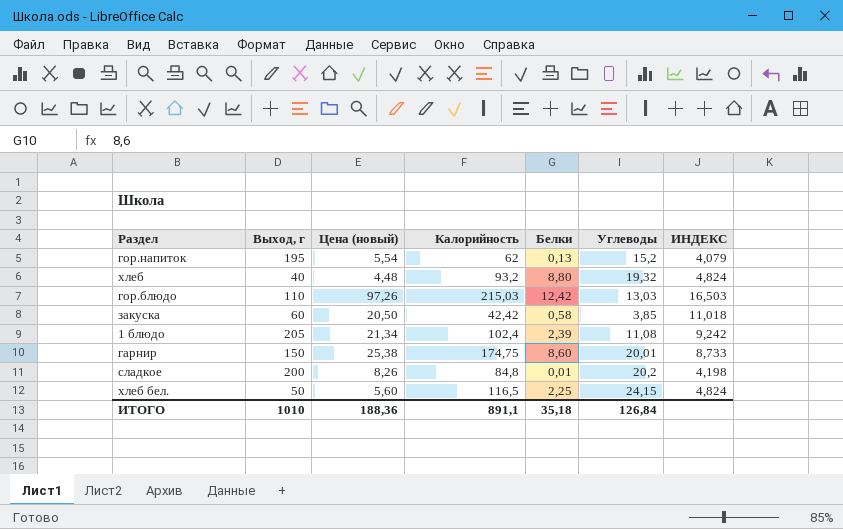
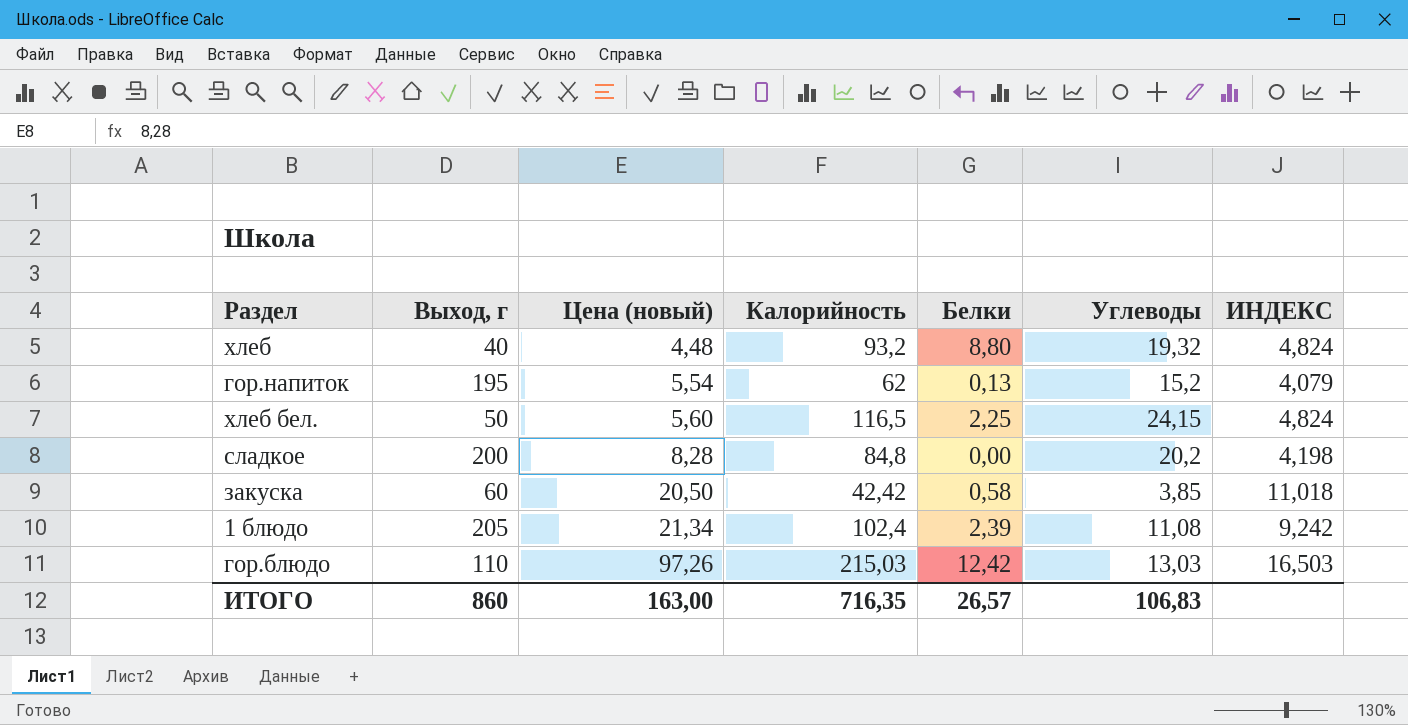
row order: none -> Цена (новый) ascending
row гарнир: 150 | 25,38 | 174,75 | 8,60 | 20,01 | 8,733 -> none
сладкое | Цена (новый): 8,26 -> 8,28
сладкое | Белки: 0,01 -> 0,00
ИТОГО | Выход, г: 1010 -> 860
ИТОГО | Цена (новый): 188,36 -> 163,00
ИТОГО | Калорийность: 891,1 -> 716,35
ИТОГО | Белки: 35,18 -> 26,57
ИТОГО | Углеводы: 126,84 -> 106,83

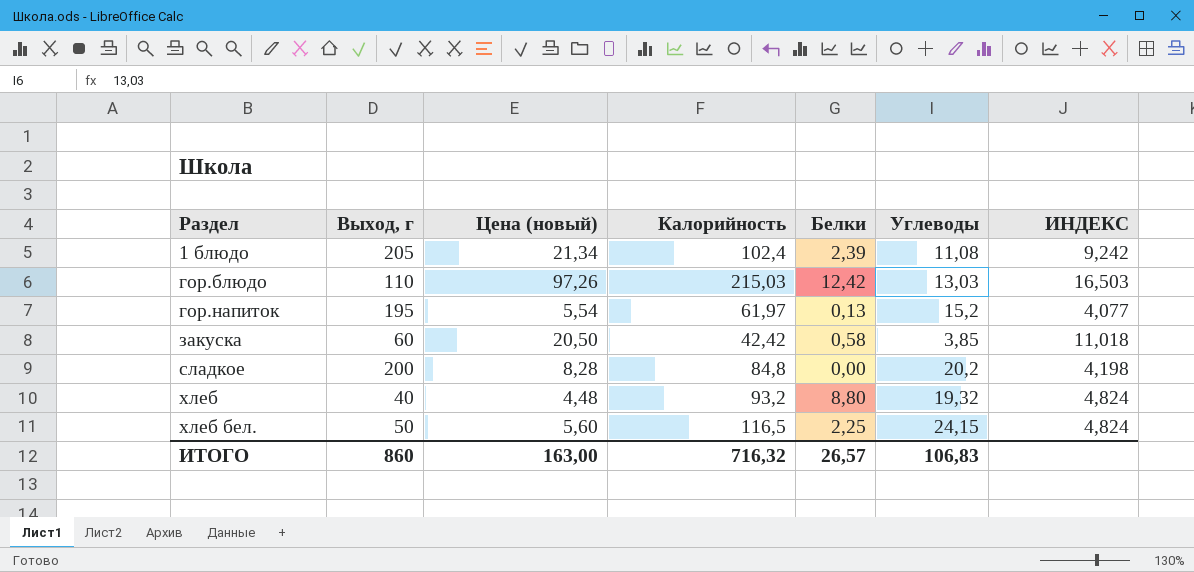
row order: Цена (новый) ascending -> Раздел ascending
гор.напиток | Калорийность: 62 -> 61,97
гор.напиток | ИНДЕКС: 4,079 -> 4,077
ИТОГО | Калорийность: 716,35 -> 716,32

